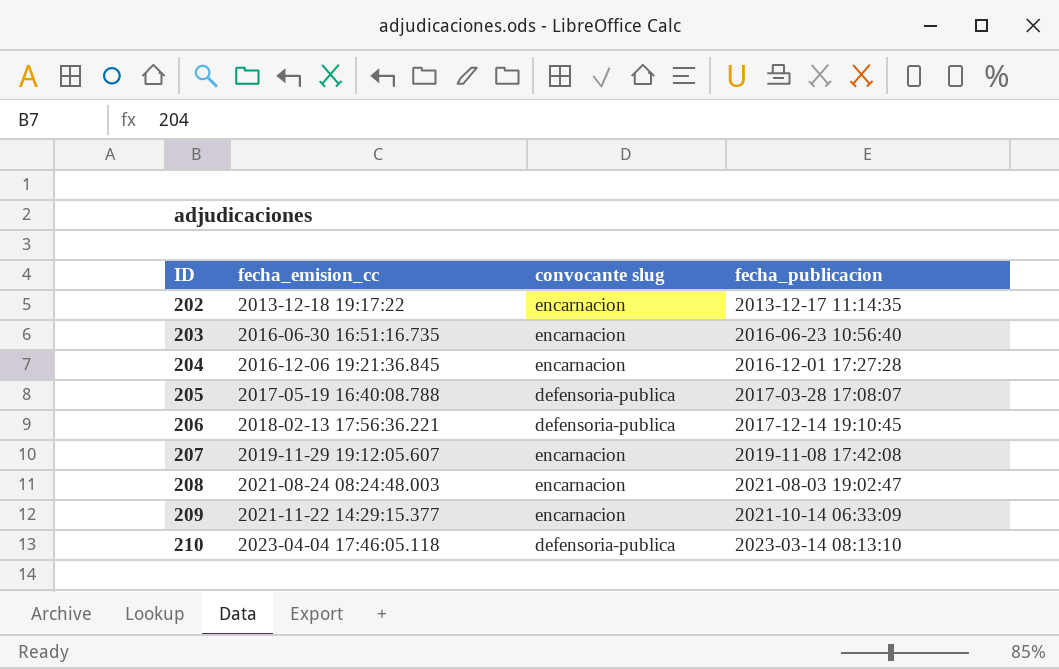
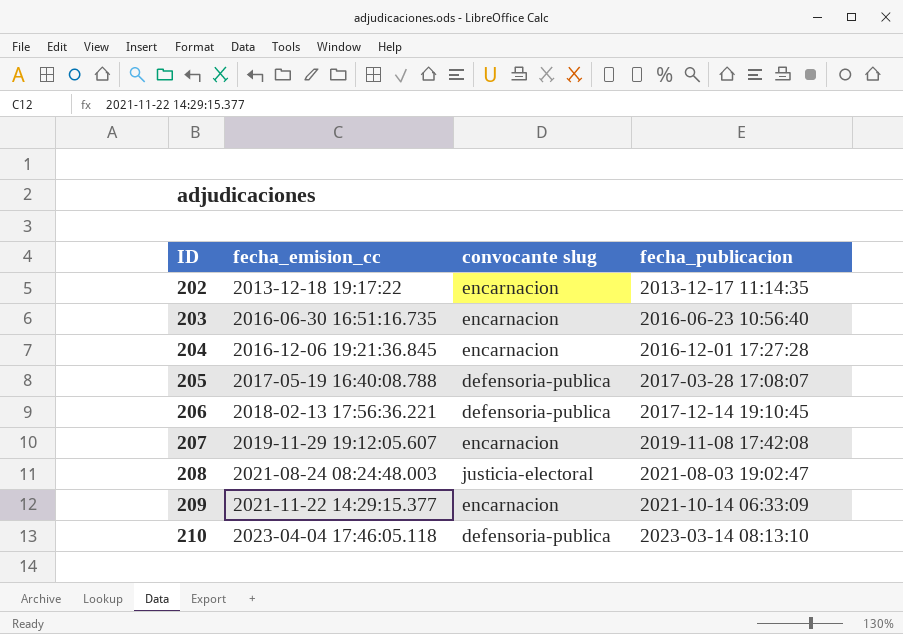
208 | convocante slug: encarnacion -> justicia-electoral

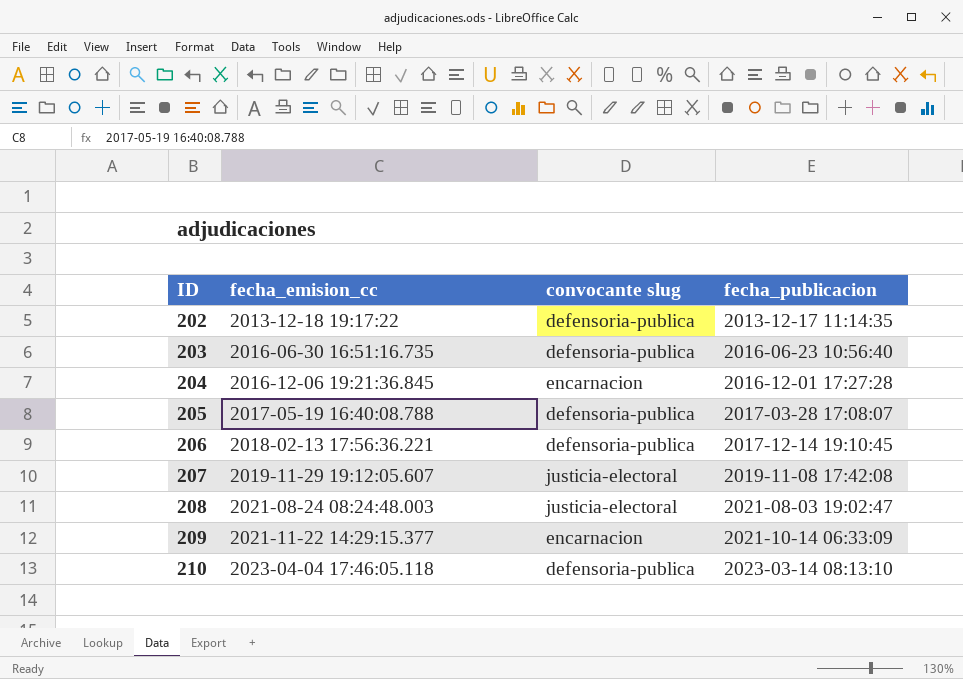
202 | convocante slug: encarnacion -> defensoria-publica
203 | convocante slug: encarnacion -> defensoria-publica
207 | convocante slug: encarnacion -> justicia-electoral

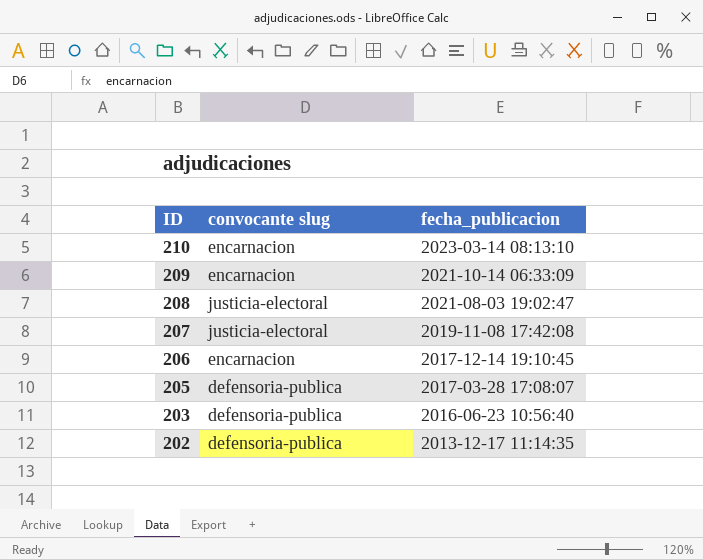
row order: ID ascending -> ID descending
column fecha_emision_cc | position: 2 -> none
row 204: 2016-12-06 19:21:36.845 | encarnacion | 2016-12-01 17:27:28 -> none
210 | convocante slug: defensoria-publica -> encarnacion
206 | convocante slug: defensoria-publica -> encarnacion

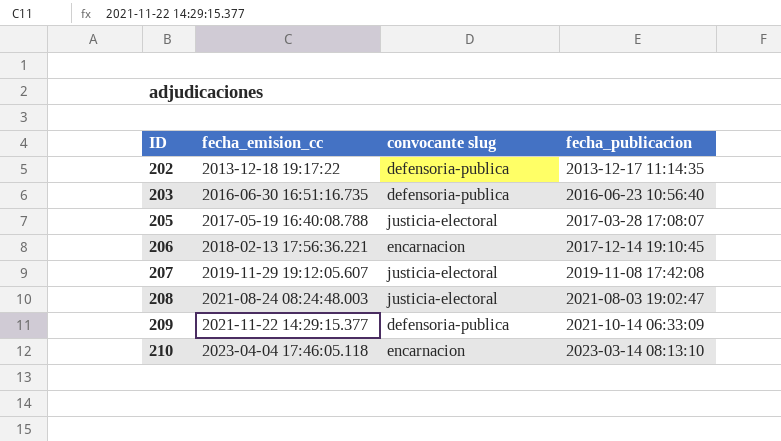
row order: ID descending -> ID ascending
column fecha_emision_cc | position: none -> 2
205 | convocante slug: defensoria-publica -> justicia-electoral
209 | convocante slug: encarnacion -> defensoria-publica

